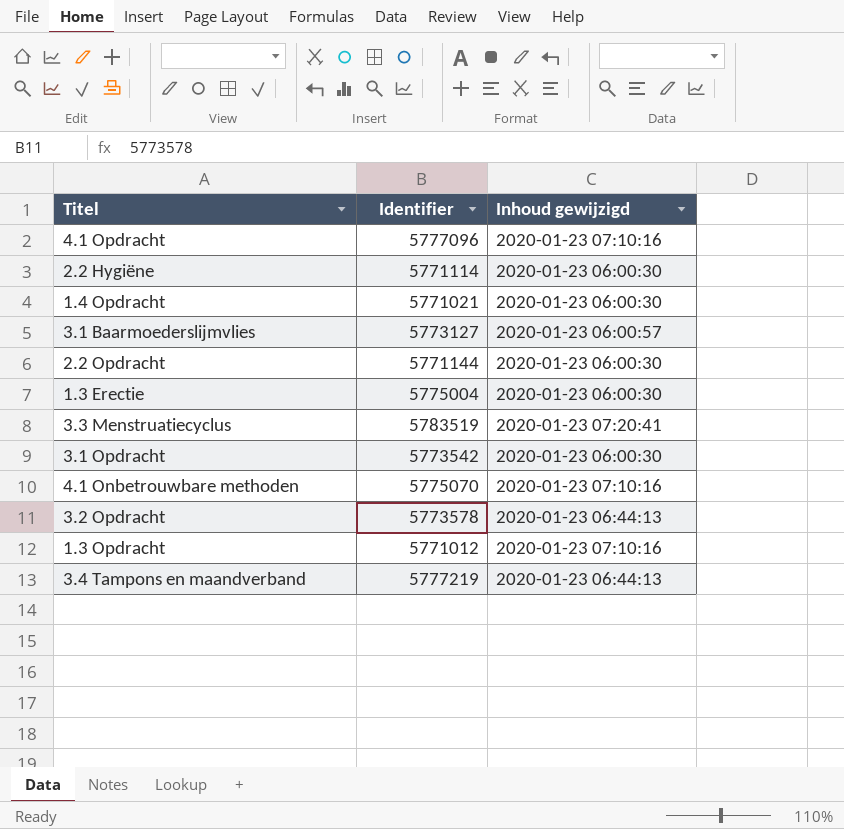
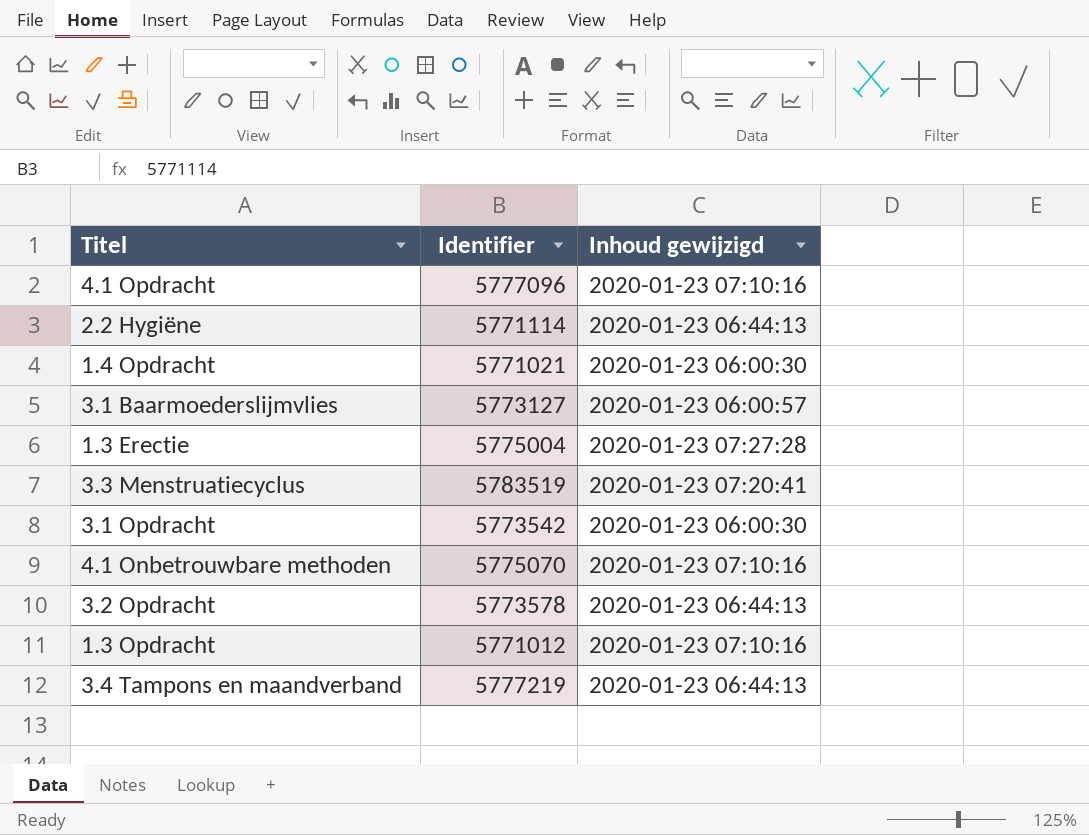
row 2.2 Opdracht: 5771144 | 2020-01-23 06:00:30 -> none
2.2 Hygiëne | Inhoud gewijzigd: 2020-01-23 06:00:30 -> 2020-01-23 06:44:13
1.3 Erectie | Inhoud gewijzigd: 2020-01-23 06:00:30 -> 2020-01-23 07:27:28

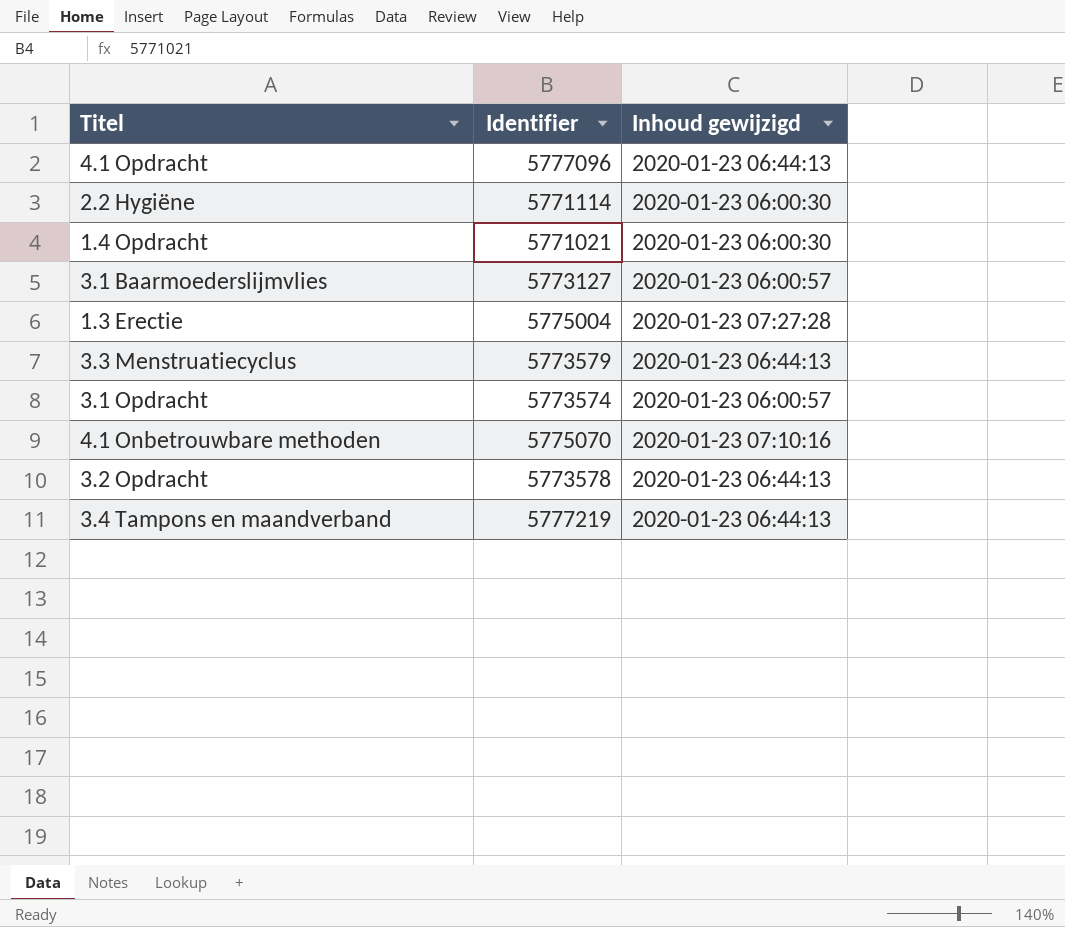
row 1.3 Opdracht: 5771012 | 2020-01-23 07:10:16 -> none
4.1 Opdracht | Inhoud gewijzigd: 2020-01-23 07:10:16 -> 2020-01-23 06:44:13
2.2 Hygiëne | Inhoud gewijzigd: 2020-01-23 06:44:13 -> 2020-01-23 06:00:30
3.3 Menstruatiecyclus | Identifier: 5783519 -> 5773579
3.3 Menstruatiecyclus | Inhoud gewijzigd: 2020-01-23 07:20:41 -> 2020-01-23 06:44:13
3.1 Opdracht | Identifier: 5773542 -> 5773574
3.1 Opdracht | Inhoud gewijzigd: 2020-01-23 06:00:30 -> 2020-01-23 06:00:57

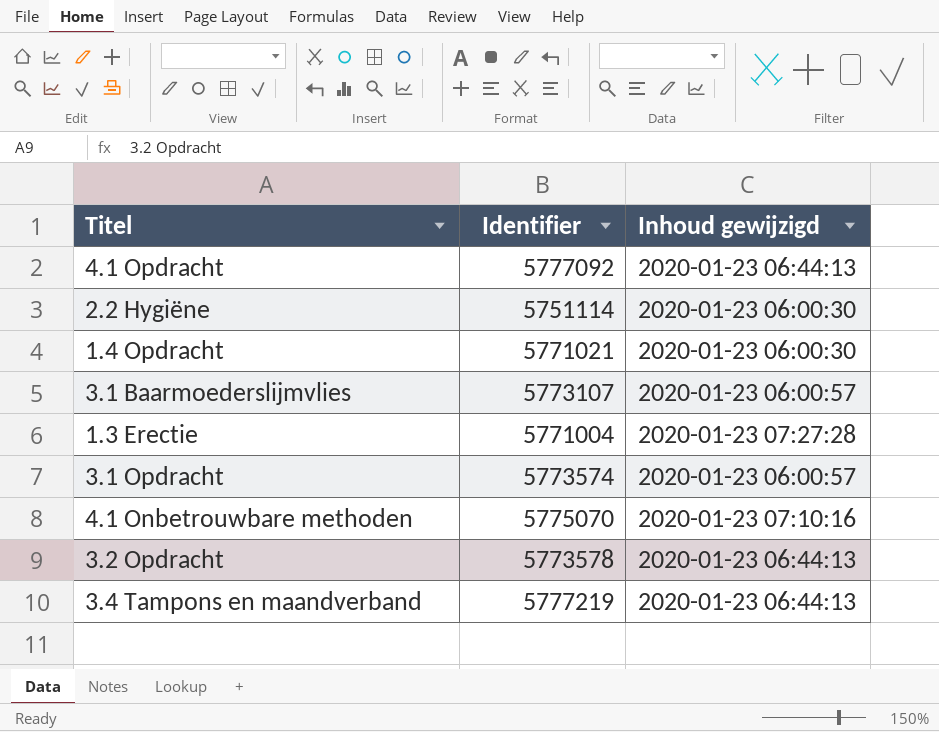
row 3.3 Menstruatiecyclus: 5773579 | 2020-01-23 06:44:13 -> none
4.1 Opdracht | Identifier: 5777096 -> 5777092
2.2 Hygiëne | Identifier: 5771114 -> 5751114
3.1 Baarmoederslijmvlies | Identifier: 5773127 -> 5773107
1.3 Erectie | Identifier: 5775004 -> 5771004

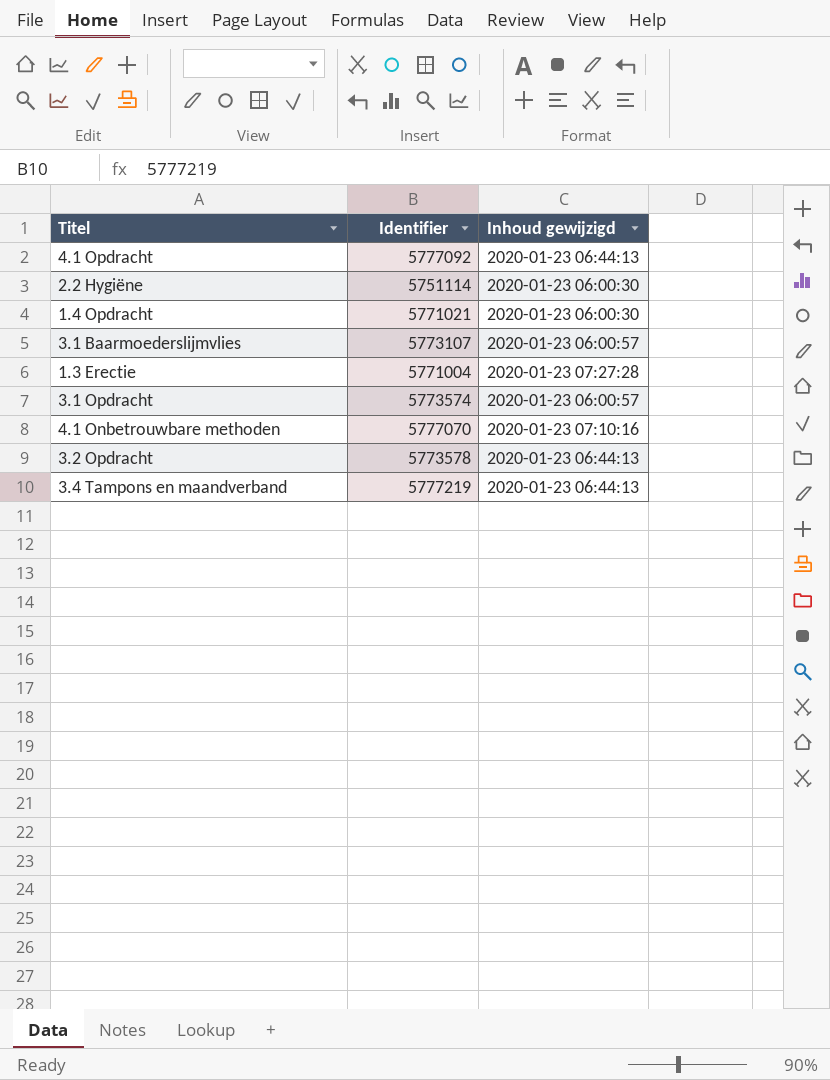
4.1 Onbetrouwbare methoden | Identifier: 5775070 -> 5777070

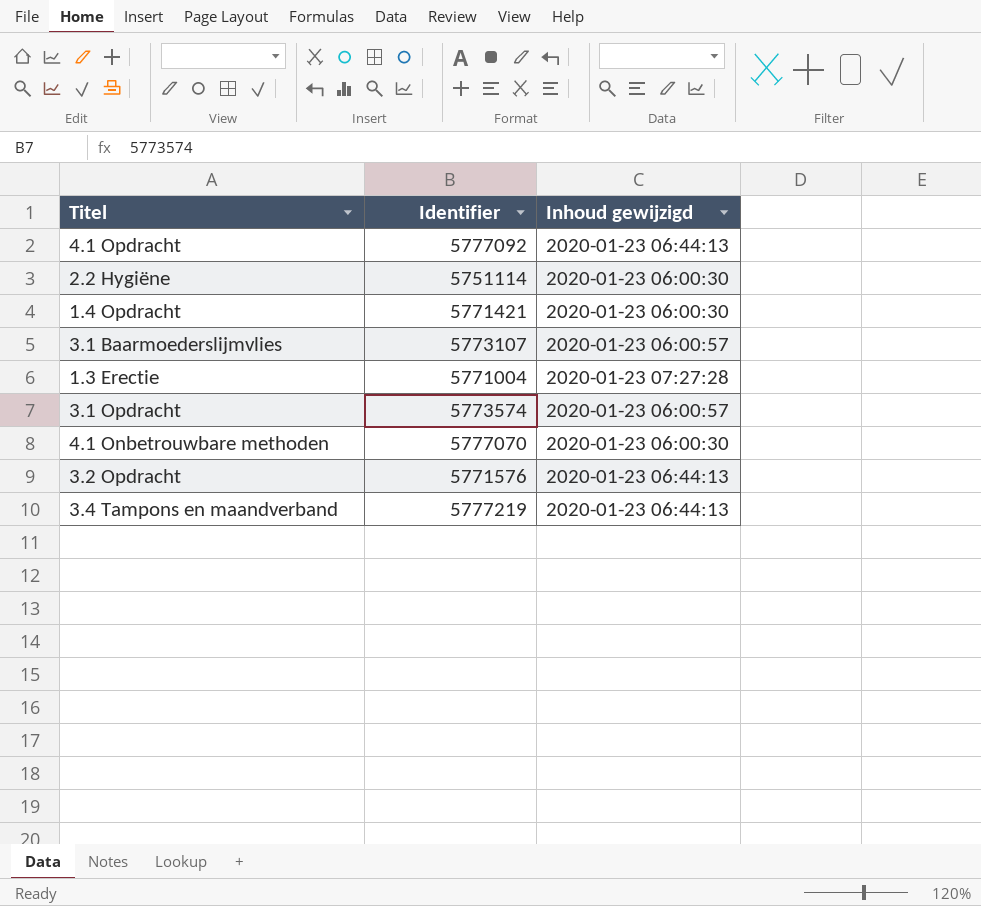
1.4 Opdracht | Identifier: 5771021 -> 5771421
4.1 Onbetrouwbare methoden | Inhoud gewijzigd: 2020-01-23 07:10:16 -> 2020-01-23 06:00:30
3.2 Opdracht | Identifier: 5773578 -> 5771576

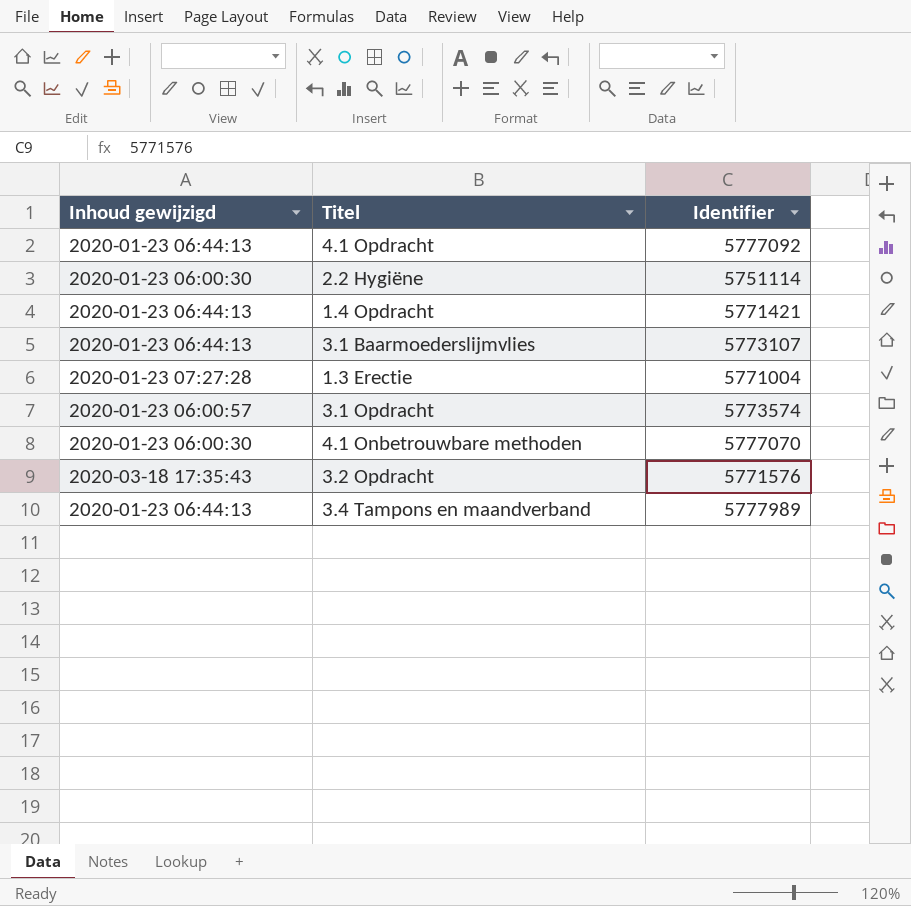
column Inhoud gewijzigd | position: 3 -> 1
1.4 Opdracht | Inhoud gewijzigd: 2020-01-23 06:00:30 -> 2020-01-23 06:44:13
3.1 Baarmoederslijmvlies | Inhoud gewijzigd: 2020-01-23 06:00:57 -> 2020-01-23 06:44:13
3.2 Opdracht | Inhoud gewijzigd: 2020-01-23 06:44:13 -> 2020-03-18 17:35:43
3.4 Tampons en maandverband | Identifier: 5777219 -> 5777989

